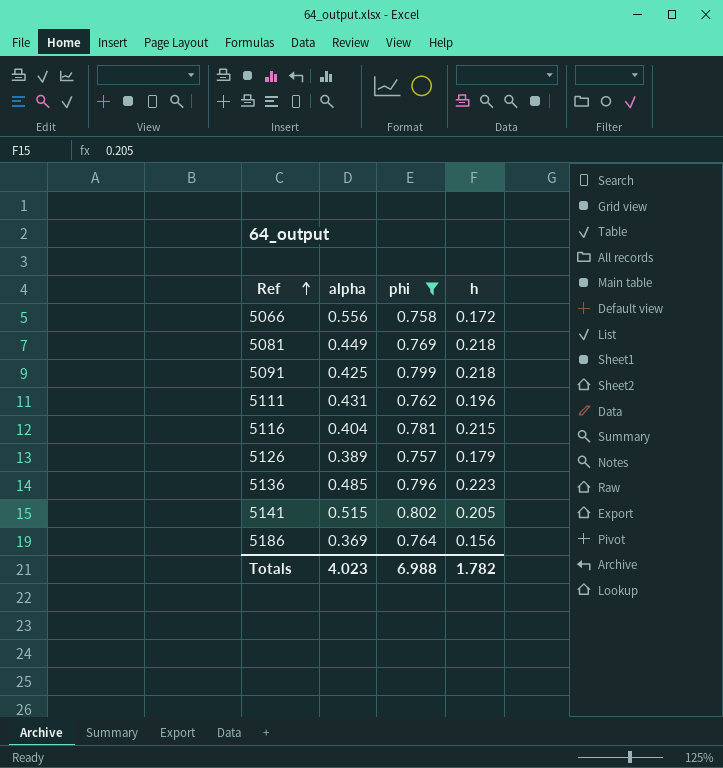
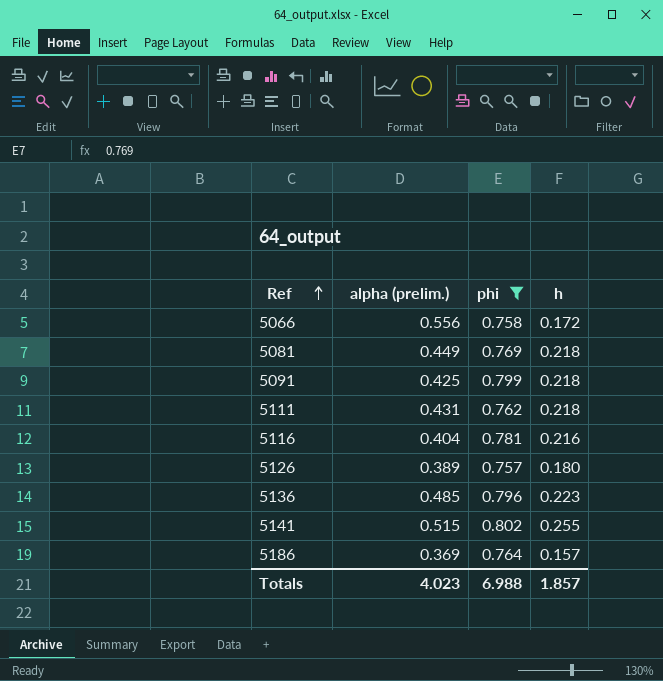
column name: alpha -> alpha (prelim.)
5111 | h: 0.196 -> 0.218
5116 | h: 0.215 -> 0.216
5126 | h: 0.179 -> 0.180
5141 | h: 0.205 -> 0.255
5186 | h: 0.156 -> 0.157
Totals | h: 1.782 -> 1.857

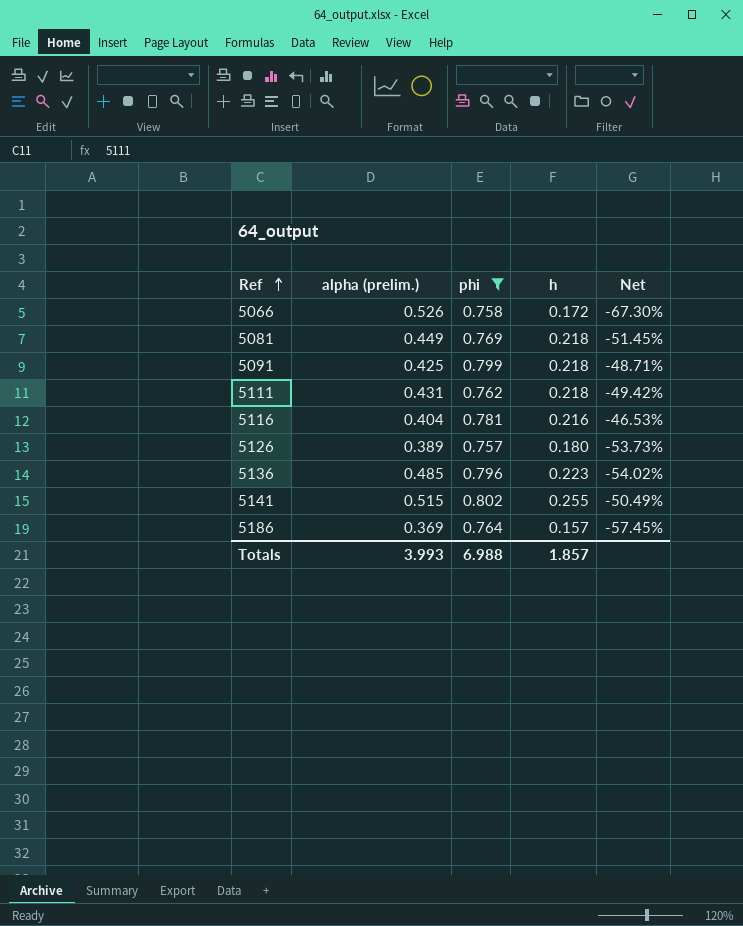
column Net | formula: none -> ([h] - [alpha (prelim.)]) / [alpha (prelim.)]
5066 | alpha (prelim.): 0.556 -> 0.526
Totals | alpha (prelim.): 4.023 -> 3.993

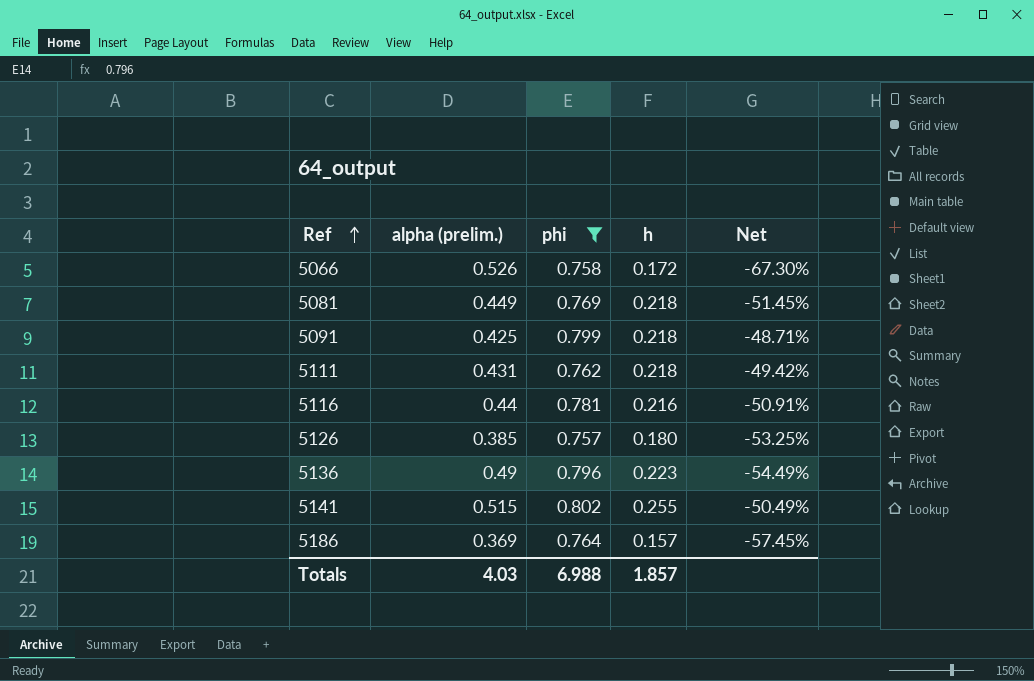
5116 | alpha (prelim.): 0.404 -> 0.44
5116 | Net: -46.53% -> -50.91%
5126 | alpha (prelim.): 0.389 -> 0.385
5126 | Net: -53.73% -> -53.25%
5136 | alpha (prelim.): 0.485 -> 0.49
5136 | Net: -54.02% -> -54.49%
Totals | alpha (prelim.): 3.993 -> 4.03

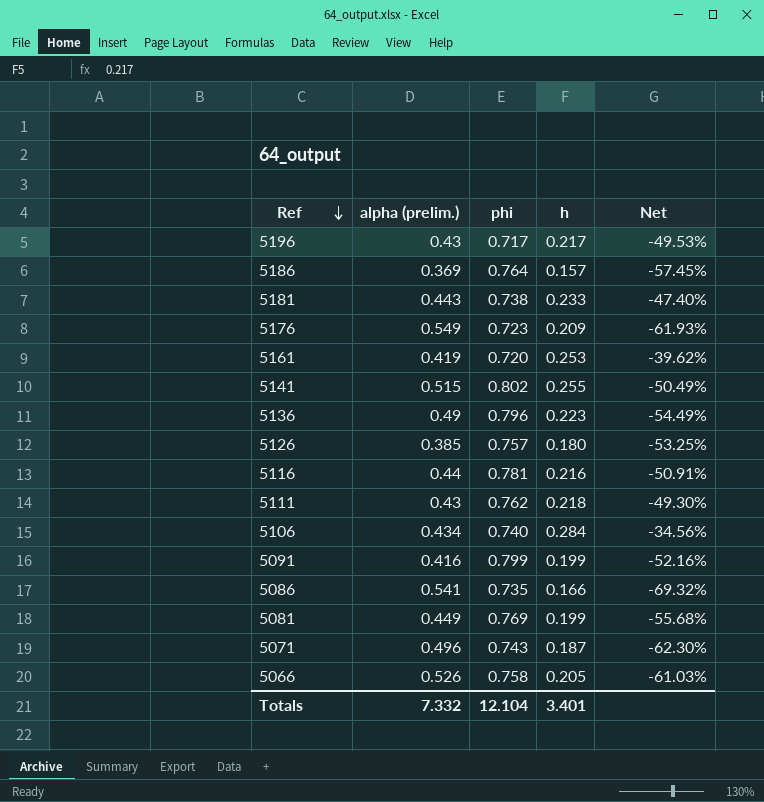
filter: phi >= 0.757 -> none
row order: Ref ascending -> Ref descending
5111 | alpha (prelim.): 0.431 -> 0.43
5111 | Net: -49.42% -> -49.30%
5091 | alpha (prelim.): 0.425 -> 0.416
5091 | h: 0.218 -> 0.199
5091 | Net: -48.71% -> -52.16%
5081 | h: 0.218 -> 0.199
5081 | Net: -51.45% -> -55.68%
5066 | h: 0.172 -> 0.205
5066 | Net: -67.30% -> -61.03%
Totals | alpha (prelim.): 4.03 -> 7.332
Totals | phi: 6.988 -> 12.104
Totals | h: 1.857 -> 3.401

